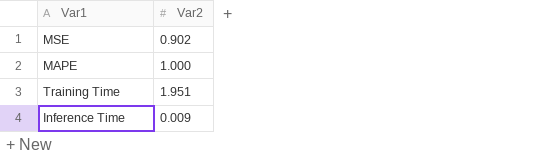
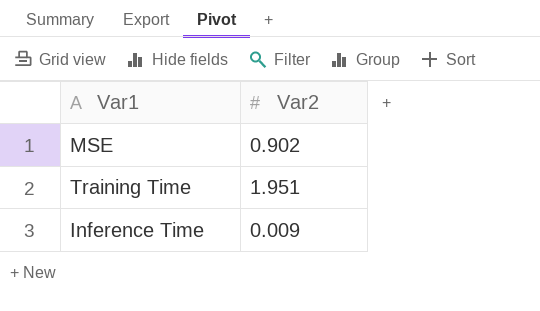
row MAPE: 1.000 -> none

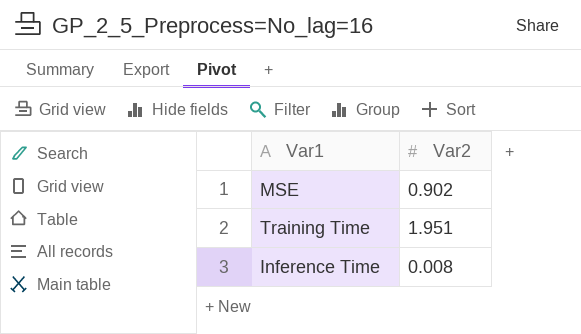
Inference Time | Var2: 0.009 -> 0.008

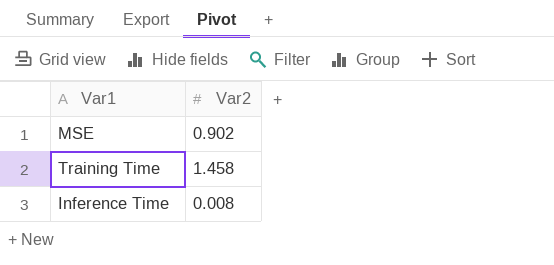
Training Time | Var2: 1.951 -> 1.458

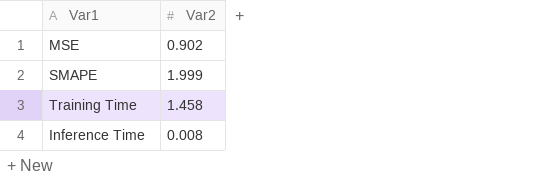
row SMAPE: none -> 1.999

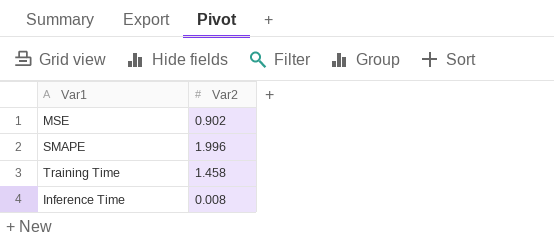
SMAPE | Var2: 1.999 -> 1.996

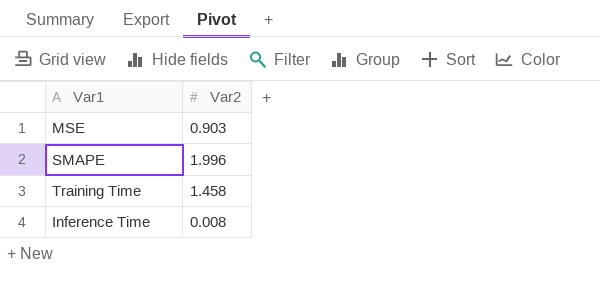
MSE | Var2: 0.902 -> 0.903

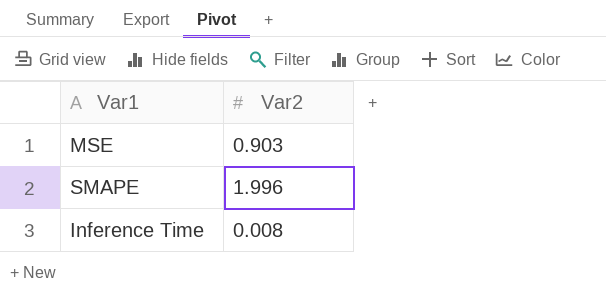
row Training Time: 1.458 -> none

